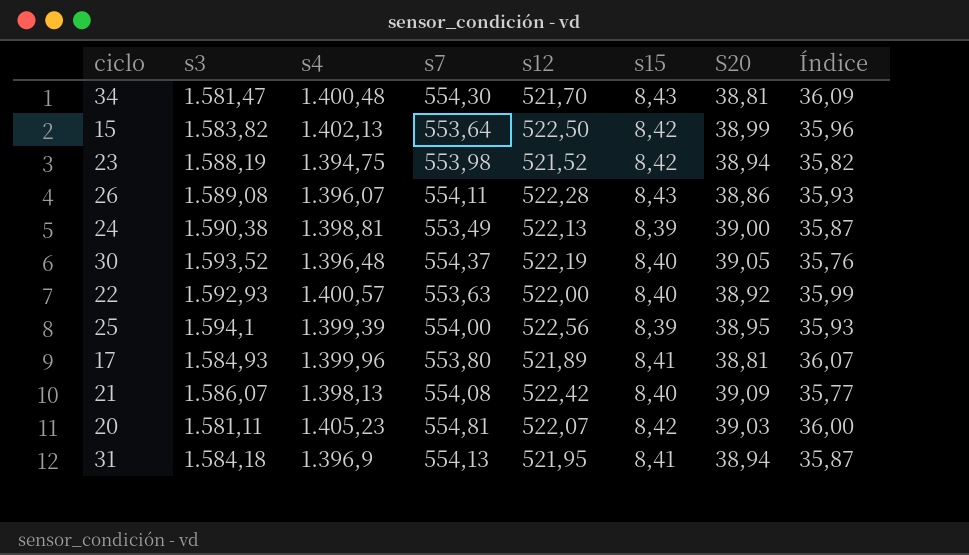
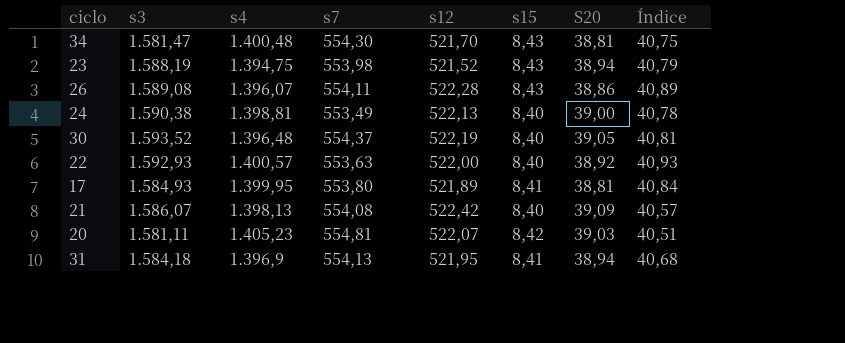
column Índice | formula: [s4] / [S20] -> [s3] / [S20]
row 15: 1.583,82 | 1.402,13 | 553,64 | 522,50 | 8,42 | 38,99 | 35,96 -> none
row 25: 1.594,1 | 1.399,39 | 554,00 | 522,56 | 8,39 | 38,95 | 35,93 -> none
23 | s15: 8,42 -> 8,43
24 | s15: 8,39 -> 8,40
17 | s4: 1.399,96 -> 1.399,95

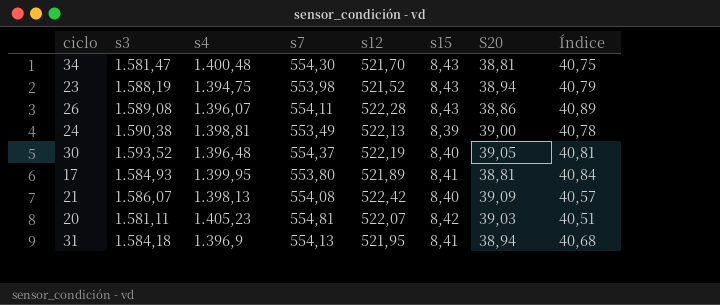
row 22: 1.592,93 | 1.400,57 | 553,63 | 522,00 | 8,40 | 38,92 | 40,93 -> none
24 | s15: 8,40 -> 8,39

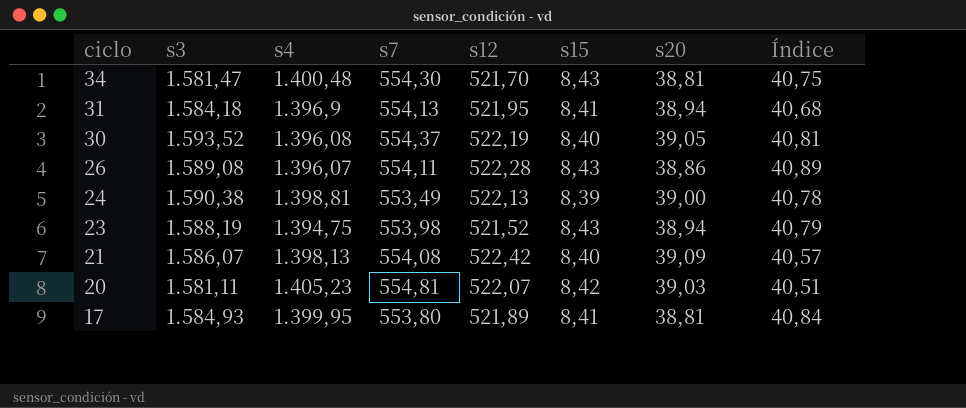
row order: none -> ciclo descending
column name: S20 -> s20
30 | s4: 1.396,48 -> 1.396,08

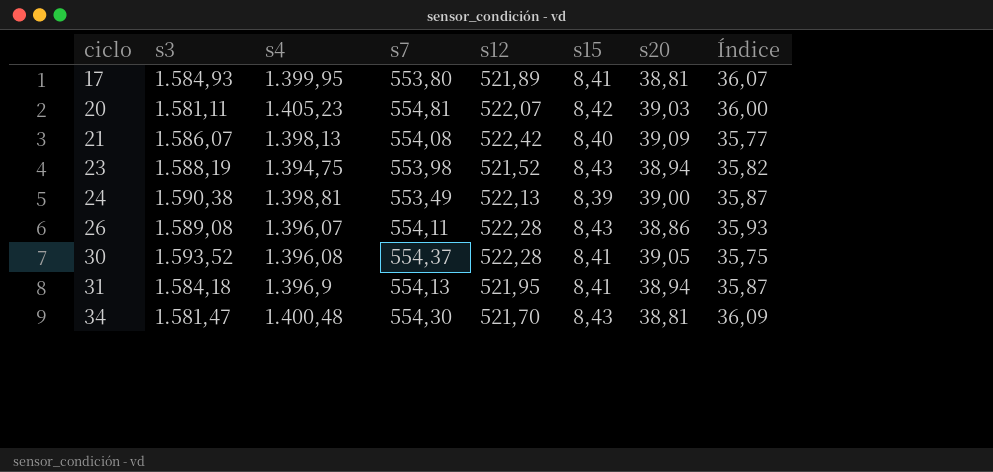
row order: ciclo descending -> ciclo ascending
column Índice | formula: [s3] / [s20] -> [s4] / [s20]
30 | s12: 522,19 -> 522,28
30 | s15: 8,40 -> 8,41

